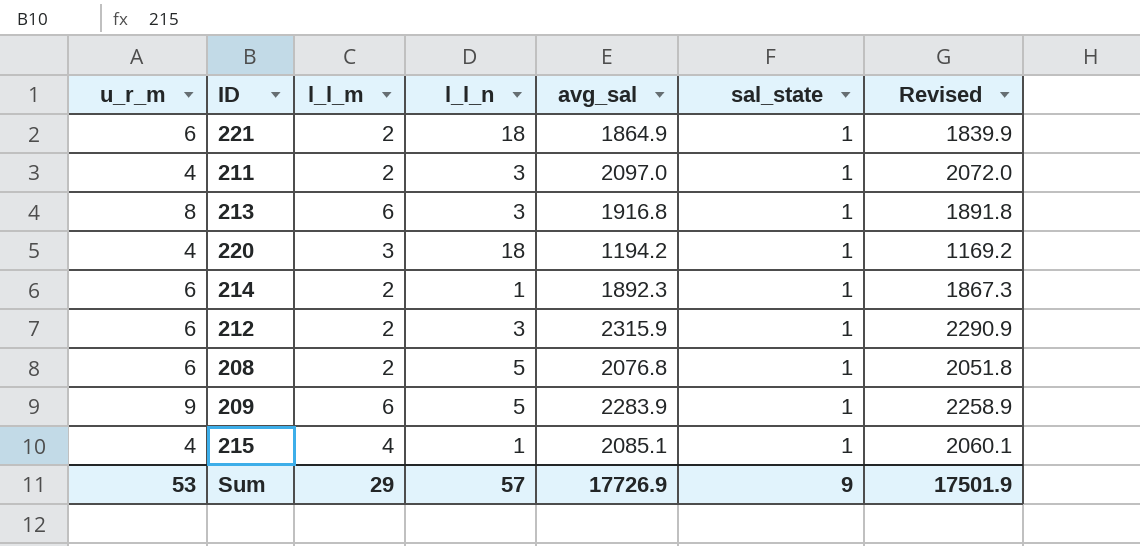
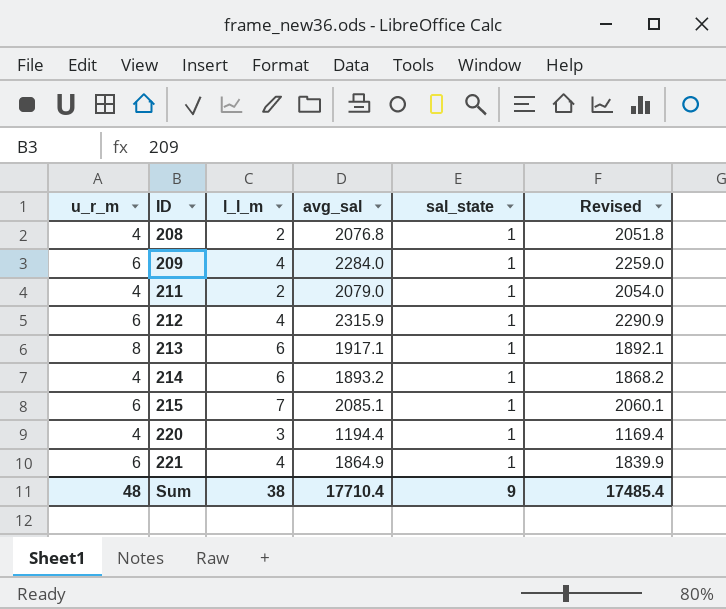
row order: none -> ID ascending
column l_l_n | position: 4 -> none
208 | u_r_m: 6 -> 4
209 | u_r_m: 9 -> 6
209 | l_l_m: 6 -> 4
209 | avg_sal: 2283.9 -> 2284.0
209 | Revised: 2258.9 -> 2259.0
211 | avg_sal: 2097.0 -> 2079.0
211 | Revised: 2072.0 -> 2054.0
212 | l_l_m: 2 -> 4
213 | avg_sal: 1916.8 -> 1917.1
213 | Revised: 1891.8 -> 1892.1
214 | u_r_m: 6 -> 4
214 | l_l_m: 2 -> 6
214 | avg_sal: 1892.3 -> 1893.2
214 | Revised: 1867.3 -> 1868.2
215 | u_r_m: 4 -> 6
215 | l_l_m: 4 -> 7
220 | avg_sal: 1194.2 -> 1194.4
220 | Revised: 1169.2 -> 1169.4
221 | l_l_m: 2 -> 4
Sum | u_r_m: 53 -> 48
Sum | l_l_m: 29 -> 38
Sum | avg_sal: 17726.9 -> 17710.4
Sum | Revised: 17501.9 -> 17485.4

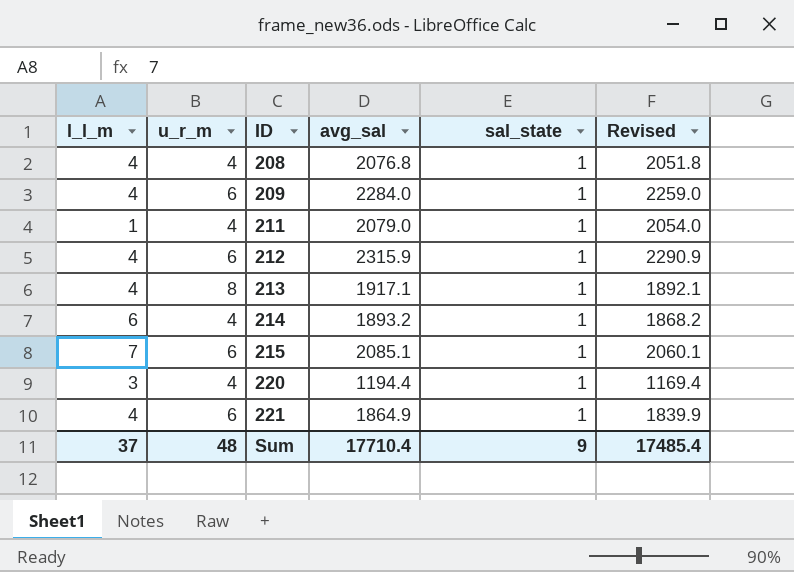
column l_l_m | position: 3 -> 1
208 | l_l_m: 2 -> 4
211 | l_l_m: 2 -> 1
213 | l_l_m: 6 -> 4
Sum | l_l_m: 38 -> 37

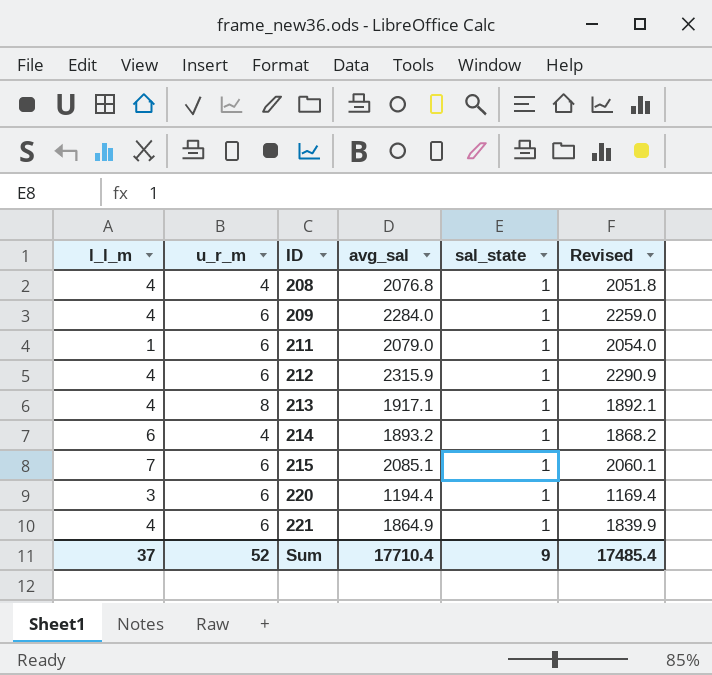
211 | u_r_m: 4 -> 6
220 | u_r_m: 4 -> 6
Sum | u_r_m: 48 -> 52

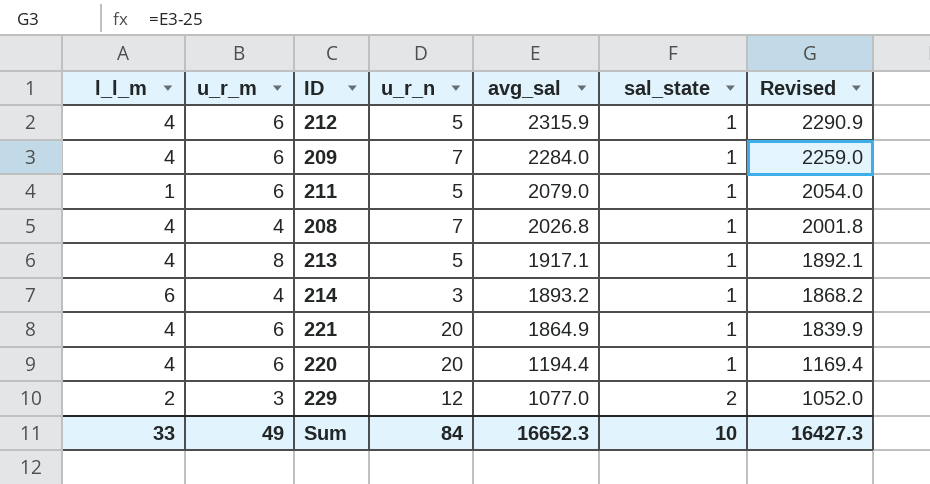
row order: ID ascending -> avg_sal descending
column u_r_n | position: none -> 4
row 215: 7 | 6 | 2085.1 | 1 | 2060.1 -> none
208 | avg_sal: 2076.8 -> 2026.8
208 | Revised: 2051.8 -> 2001.8
220 | l_l_m: 3 -> 4
row 229: none -> 2 | 3 | 12 | 1077.0 | 2 | 1052.0
Sum | l_l_m: 37 -> 33
Sum | u_r_m: 52 -> 49
Sum | avg_sal: 17710.4 -> 16652.3
Sum | sal_state: 9 -> 10
Sum | Revised: 17485.4 -> 16427.3

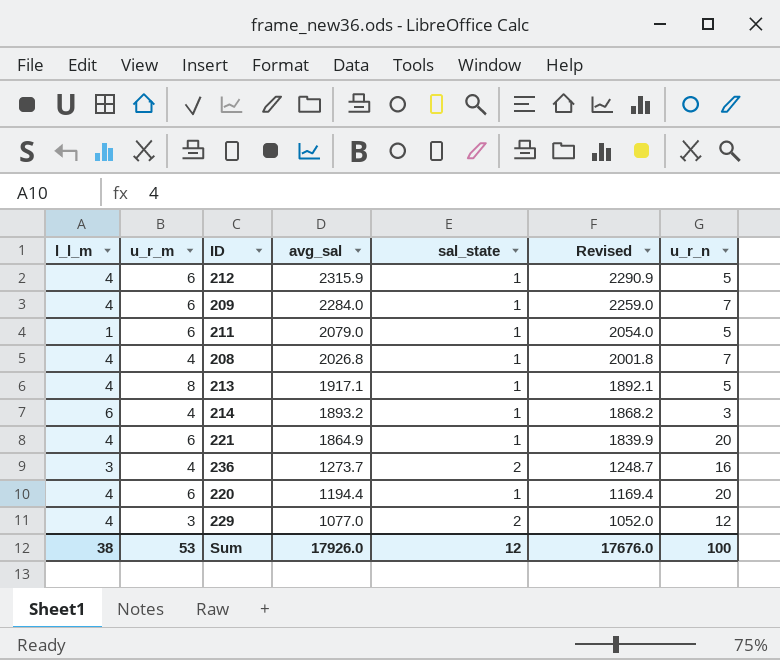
column u_r_n | position: 4 -> 7
row 236: none -> 3 | 4 | 1273.7 | 2 | 1248.7 | 16
229 | l_l_m: 2 -> 4
Sum | l_l_m: 33 -> 38
Sum | u_r_m: 49 -> 53
Sum | avg_sal: 16652.3 -> 17926.0
Sum | sal_state: 10 -> 12
Sum | Revised: 16427.3 -> 17676.0
Sum | u_r_n: 84 -> 100

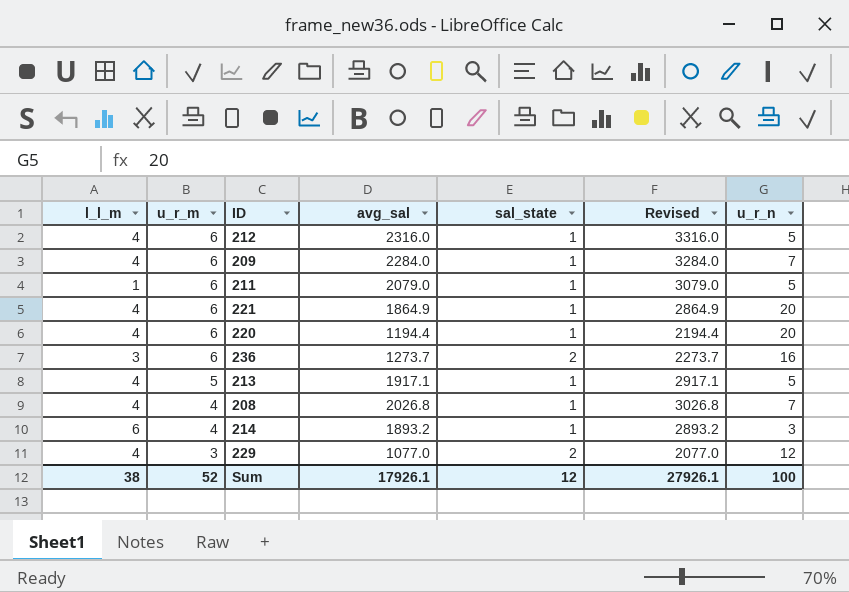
row order: avg_sal descending -> u_r_m descending
column Revised | formula: [avg_sal] - 25 -> [avg_sal] + 1000
212 | avg_sal: 2315.9 -> 2316.0
236 | u_r_m: 4 -> 6
213 | u_r_m: 8 -> 5
Sum | u_r_m: 53 -> 52
Sum | avg_sal: 17926.0 -> 17926.1
Sum | Revised: 17676.0 -> 27926.1

